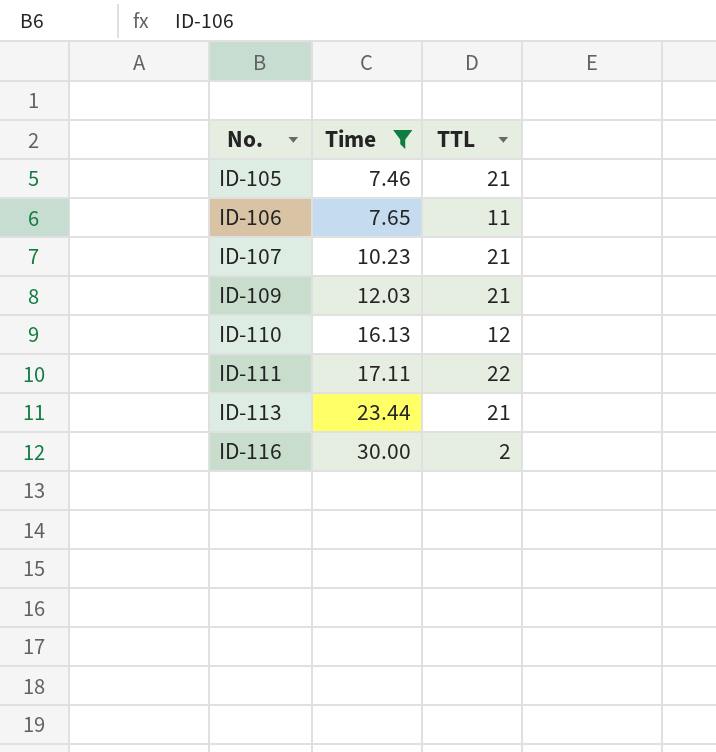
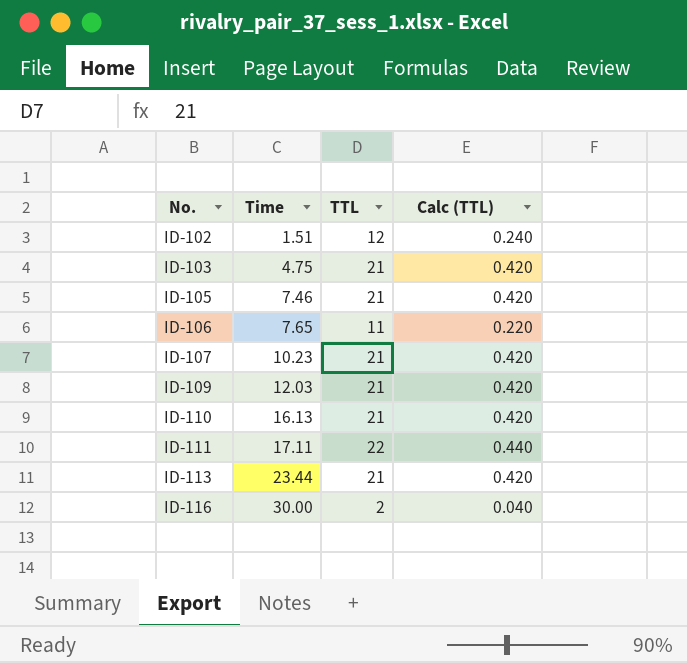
filter: Time >= 7.46 -> none
column Calc (TTL) | formula: none -> [TTL] * 0.02
ID-110 | TTL: 12 -> 21

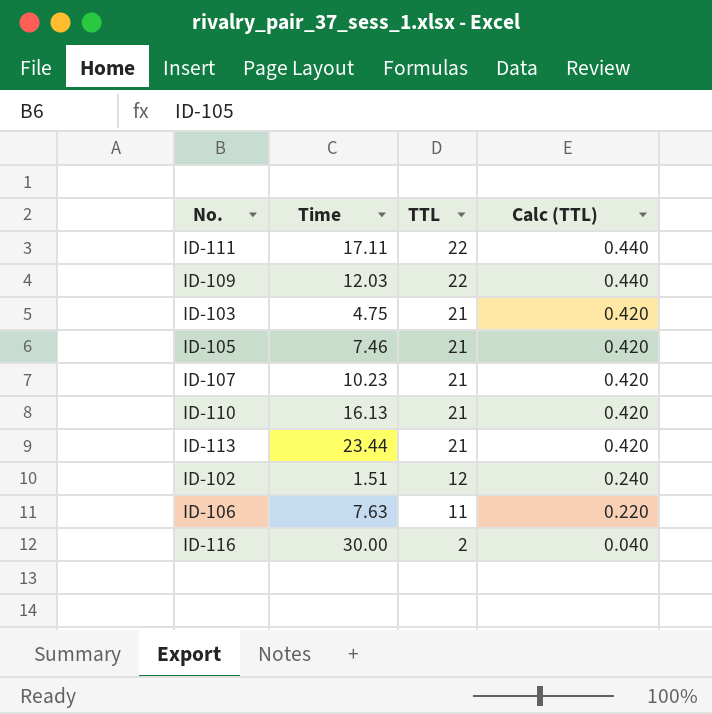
row order: No. ascending -> TTL descending
ID-109 | TTL: 21 -> 22
ID-109 | Calc (TTL): 0.420 -> 0.440
ID-106 | Time: 7.65 -> 7.63

